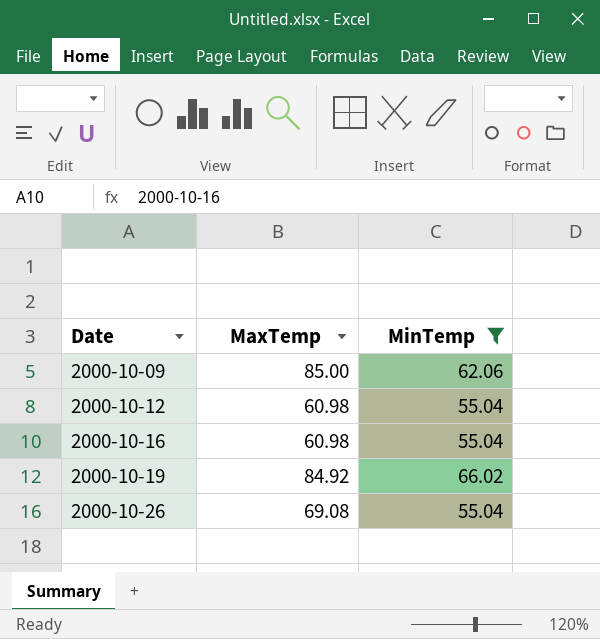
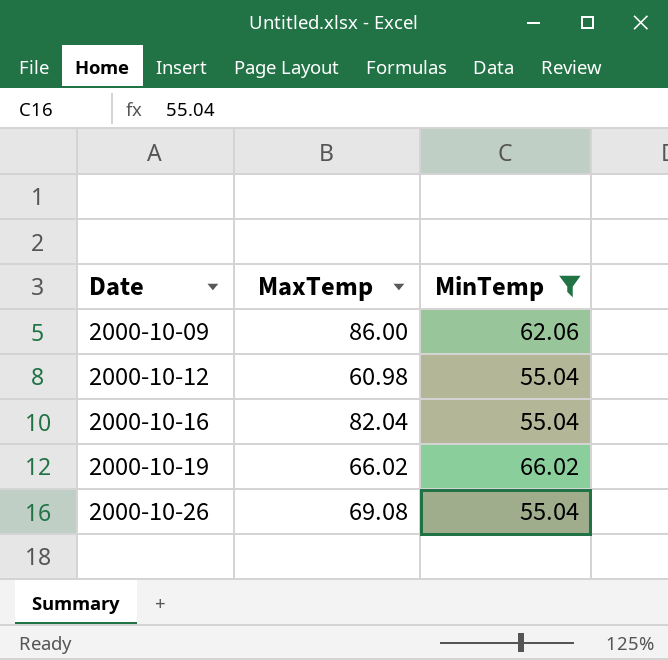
2000-10-09 | MaxTemp: 85.00 -> 86.00
2000-10-16 | MaxTemp: 60.98 -> 82.04
2000-10-19 | MaxTemp: 84.92 -> 66.02

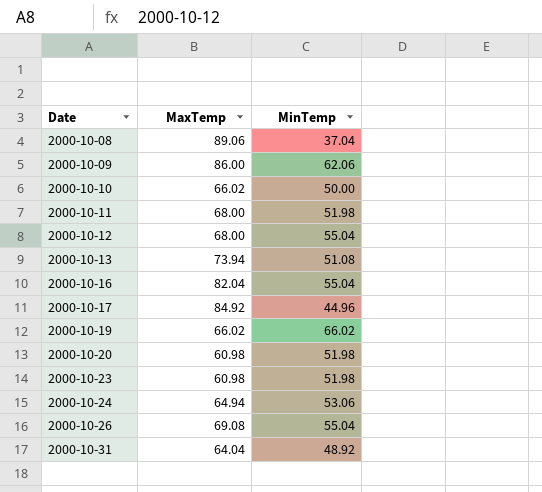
filter: MinTemp >= 55.04 -> none
2000-10-12 | MaxTemp: 60.98 -> 68.00

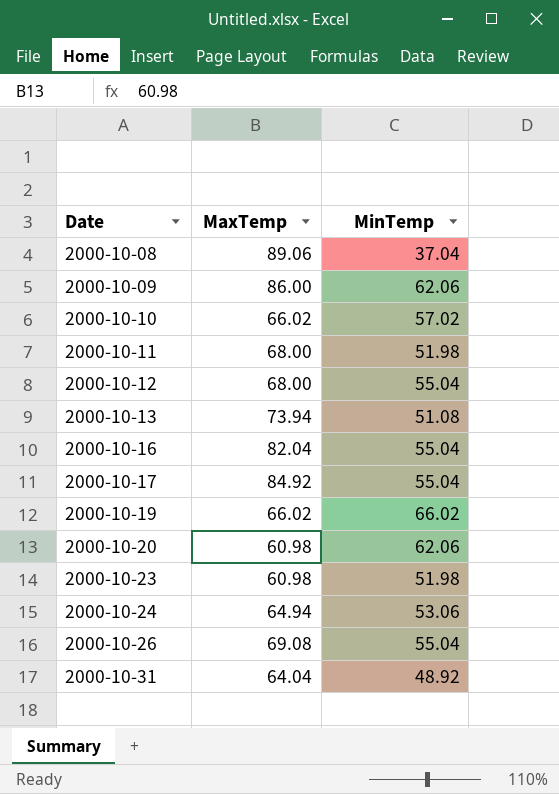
2000-10-10 | MinTemp: 50.00 -> 57.02
2000-10-17 | MinTemp: 44.96 -> 55.04
2000-10-20 | MinTemp: 51.98 -> 62.06

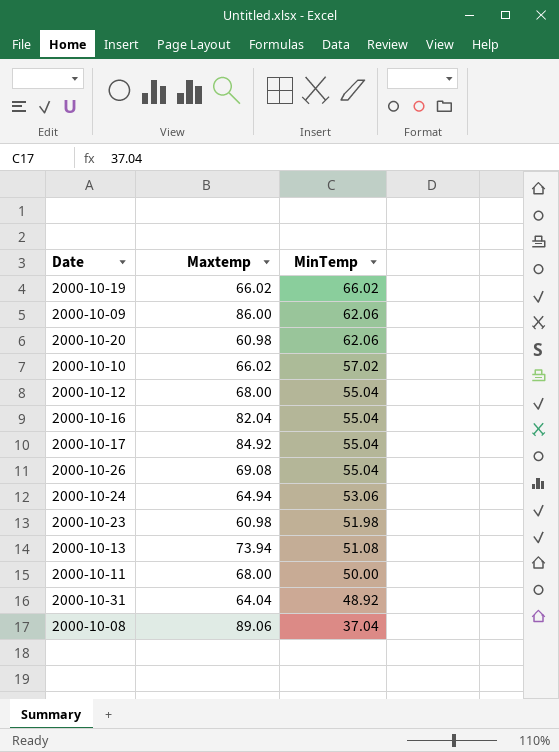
row order: Date ascending -> MinTemp descending
column name: MaxTemp -> Maxtemp
2000-10-11 | MinTemp: 51.98 -> 50.00

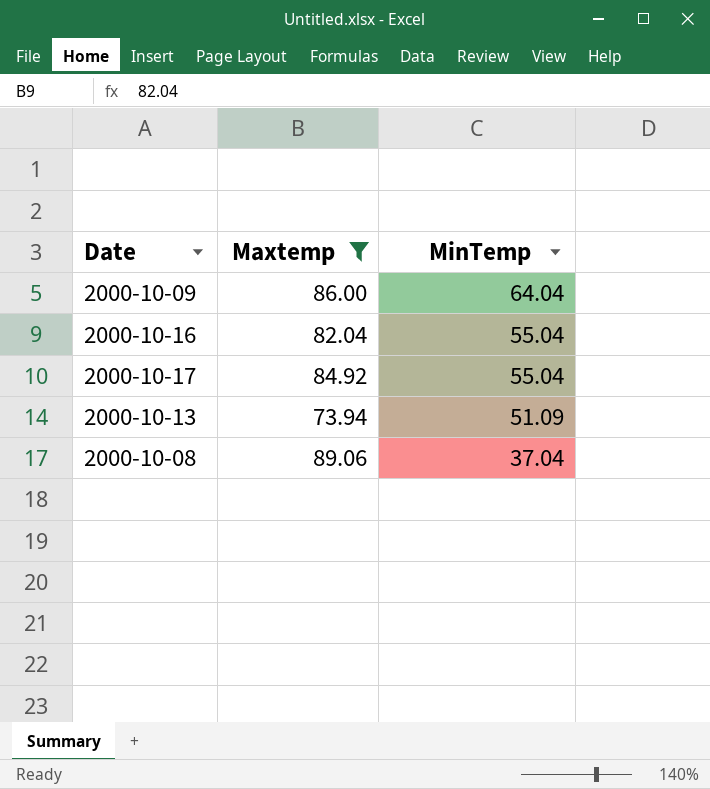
filter: none -> Maxtemp >= 73.94
2000-10-09 | MinTemp: 62.06 -> 64.04
2000-10-13 | MinTemp: 51.08 -> 51.09

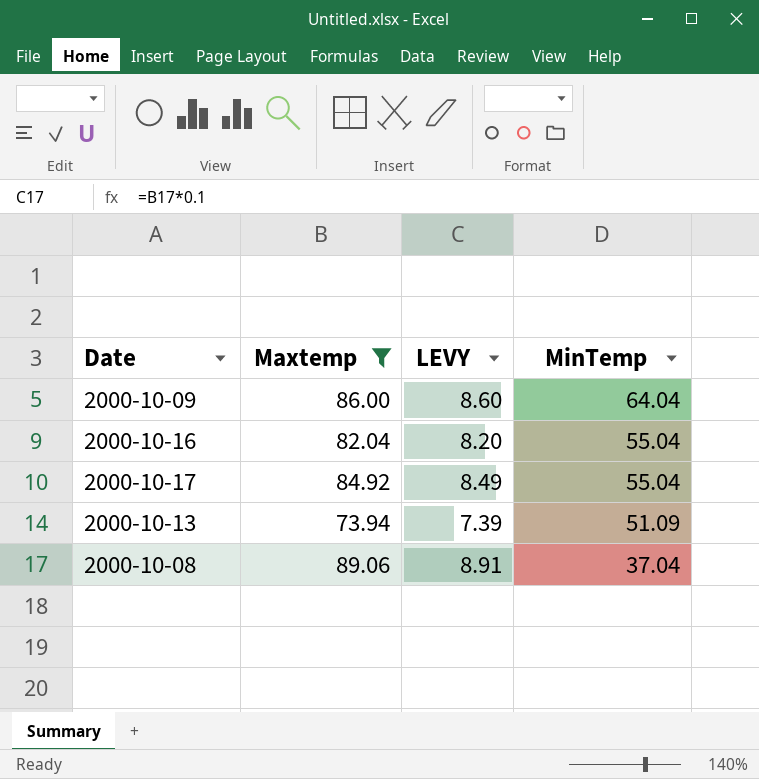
column LEVY | formula: none -> [Maxtemp] * 0.1

